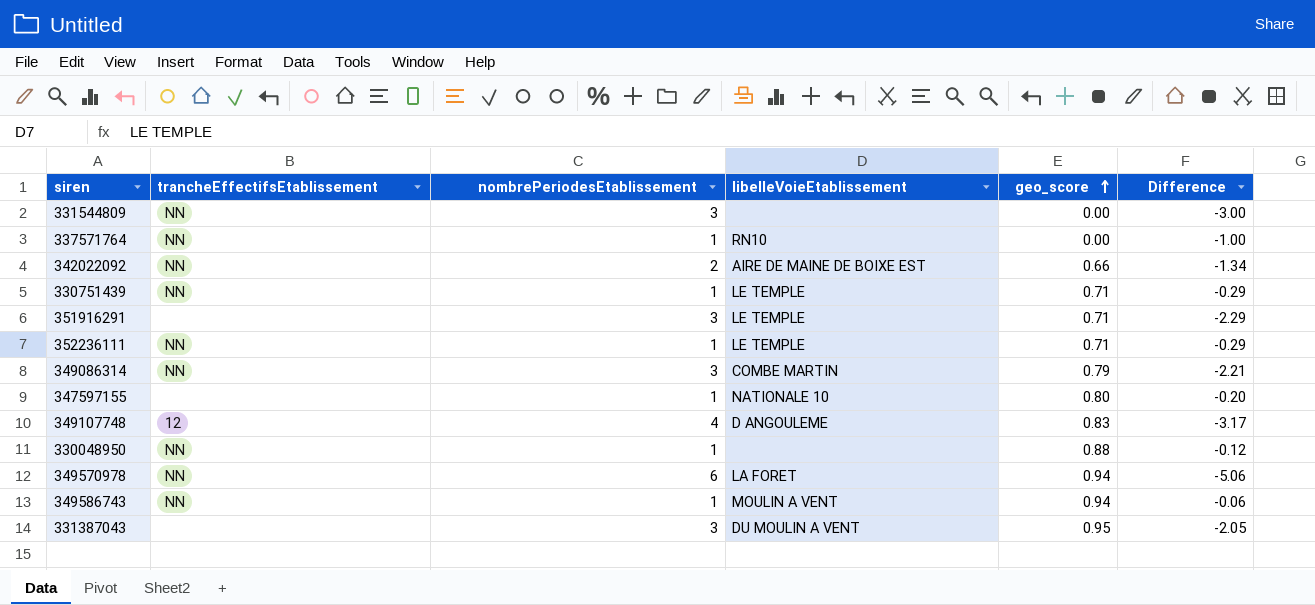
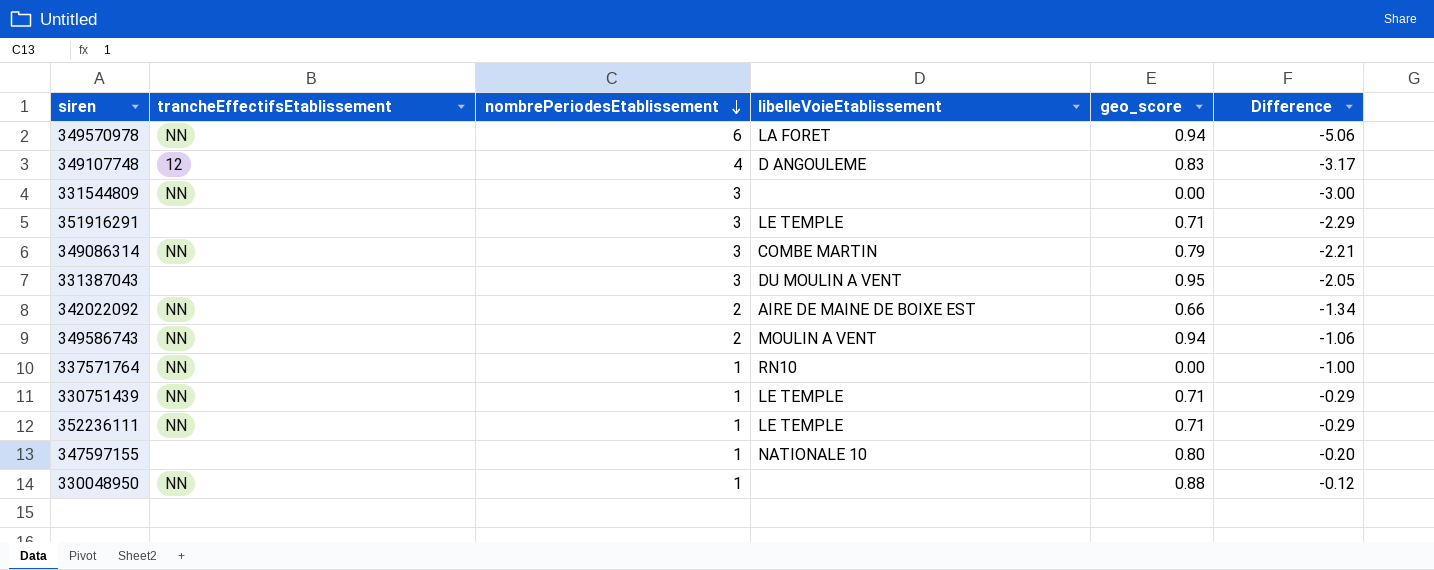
row order: geo_score ascending -> nombrePeriodesEtablissement descending
349586743 | nombrePeriodesEtablissement: 1 -> 2
349586743 | Difference: -0.06 -> -1.06

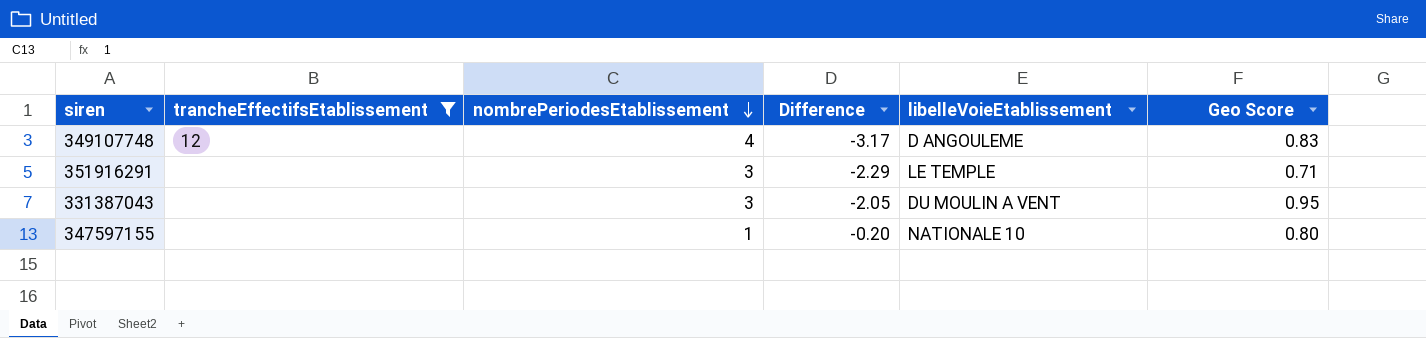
filter: none -> trancheEffectifsEtablissement != NN
column Difference | position: 6 -> 4
column name: geo_score -> Geo Score

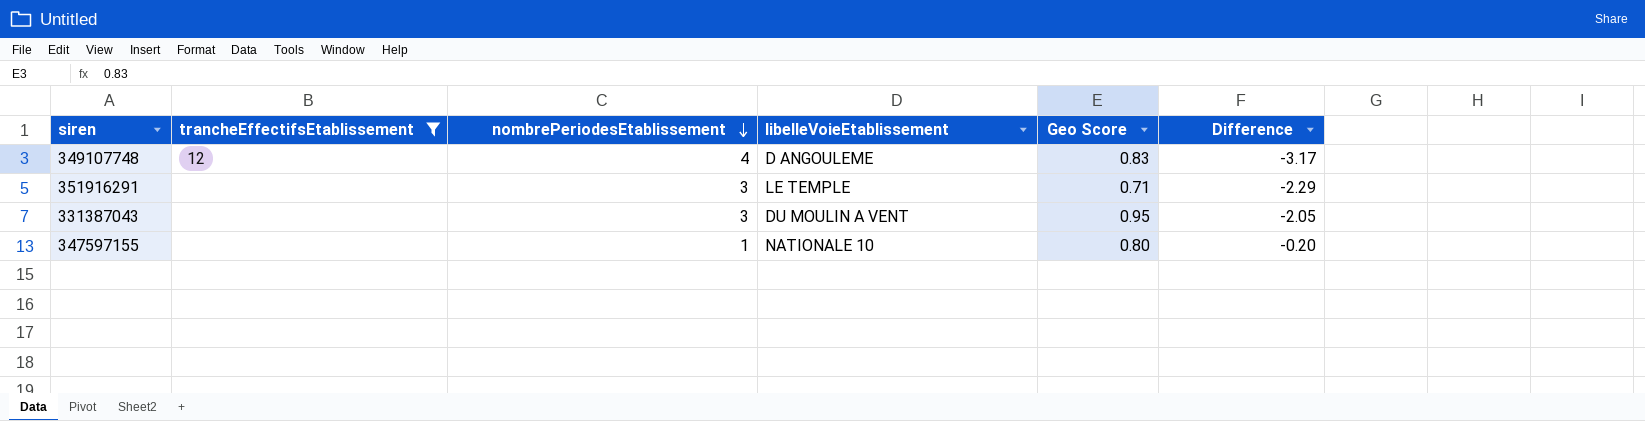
column Difference | position: 4 -> 6

